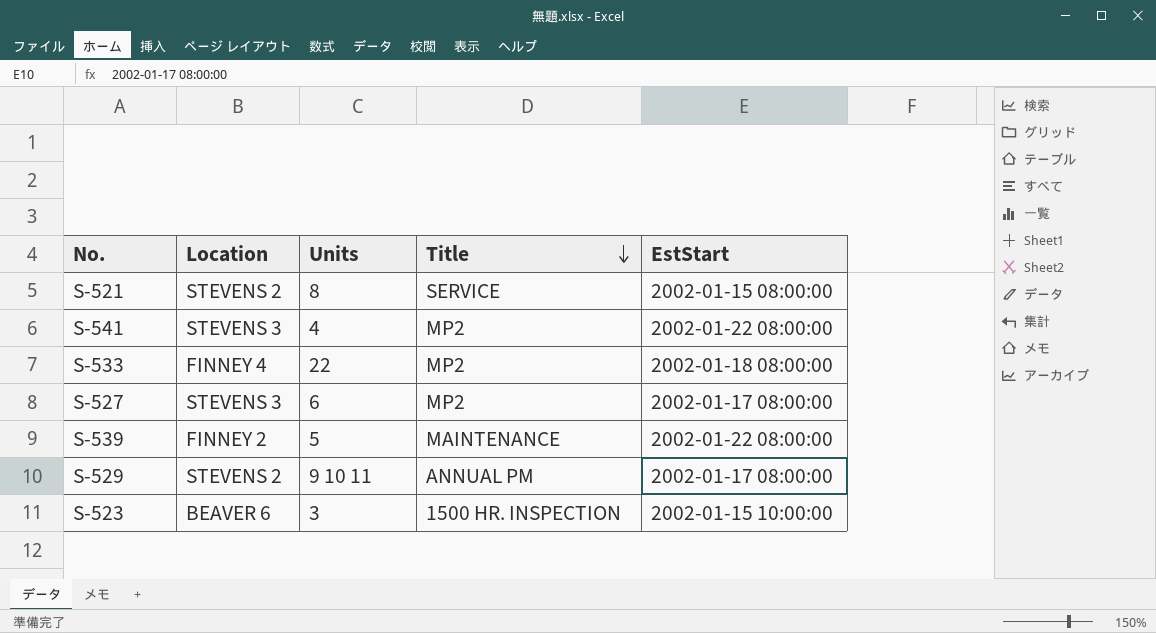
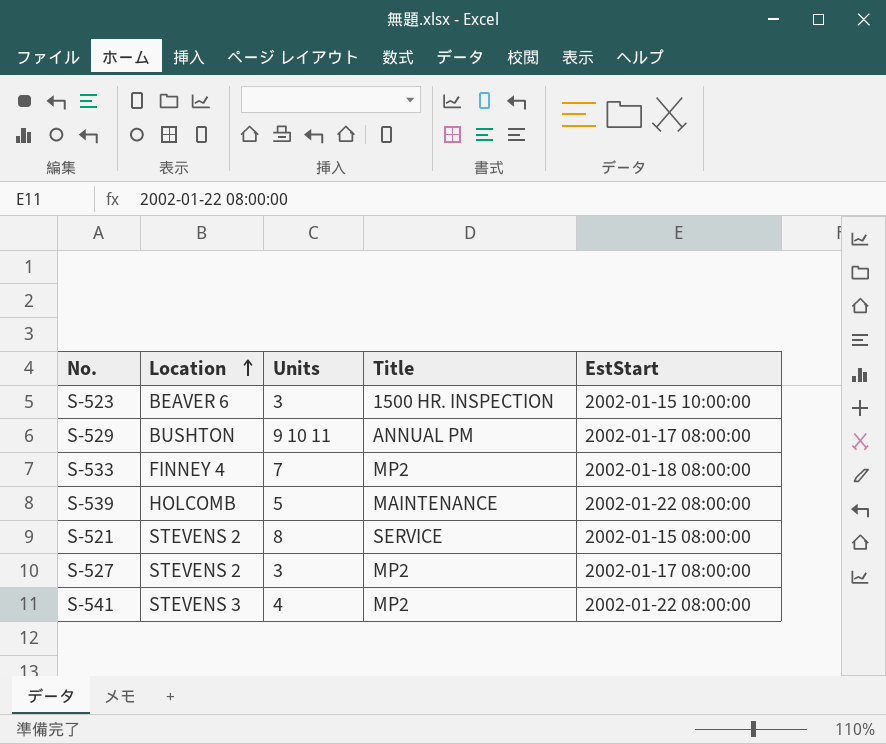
row order: Title descending -> Location ascending
S-529 | Location: STEVENS 2 -> BUSHTON
S-533 | Units: 22 -> 7
S-539 | Location: FINNEY 2 -> HOLCOMB
S-527 | Location: STEVENS 3 -> STEVENS 2
S-527 | Units: 6 -> 3

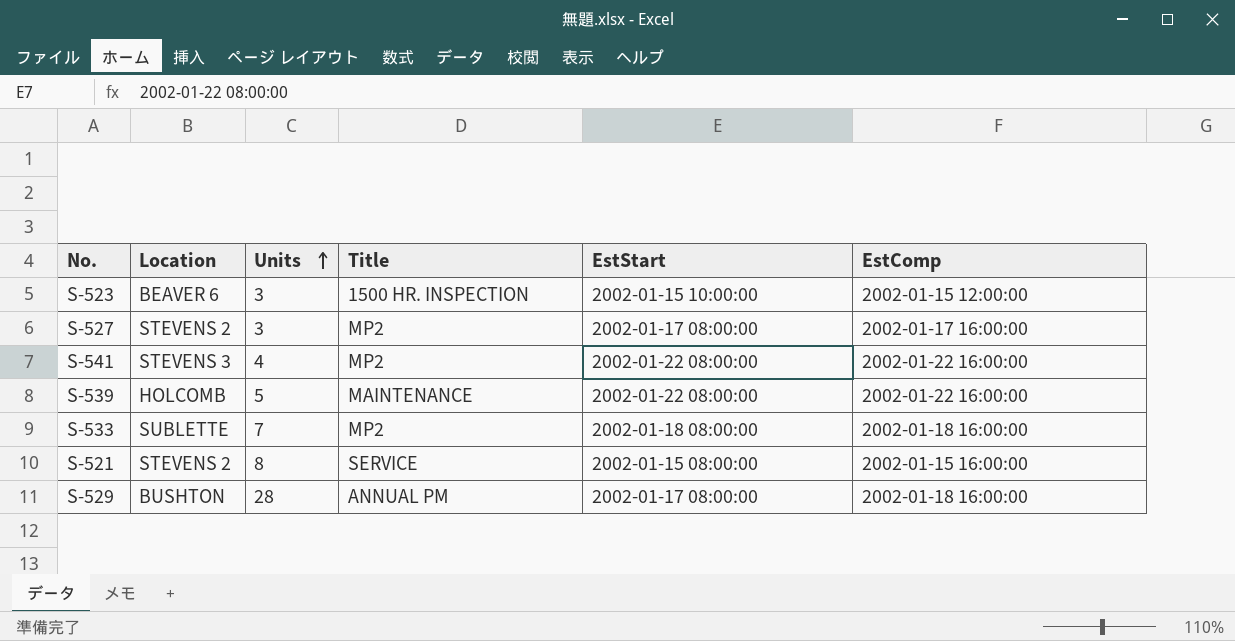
row order: Location ascending -> Units ascending
column EstComp | position: none -> 6
S-533 | Location: FINNEY 4 -> SUBLETTE
S-529 | Units: 9 10 11 -> 28

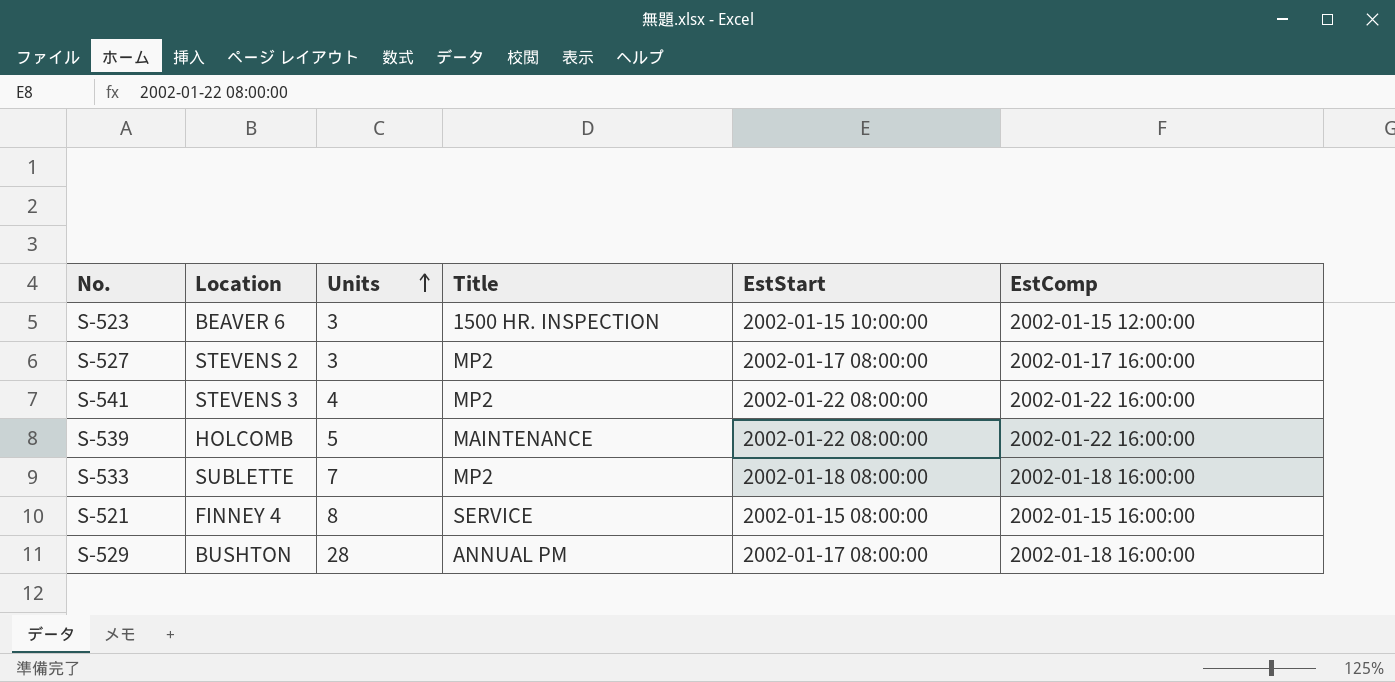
S-521 | Location: STEVENS 2 -> FINNEY 4

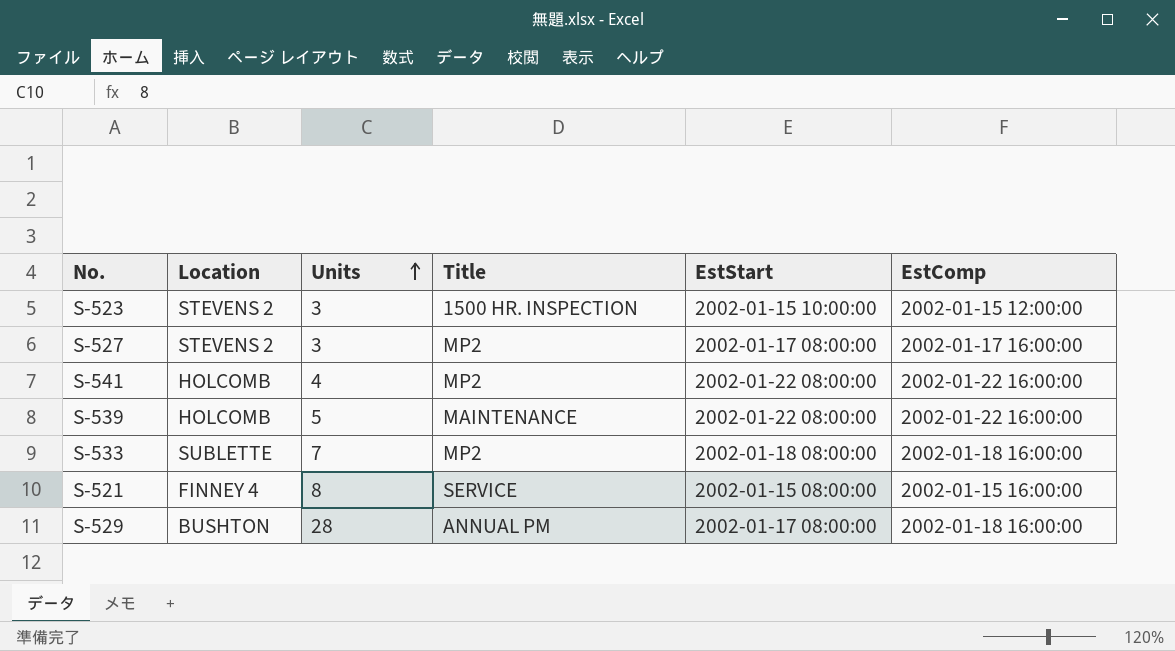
S-523 | Location: BEAVER 6 -> STEVENS 2
S-541 | Location: STEVENS 3 -> HOLCOMB

